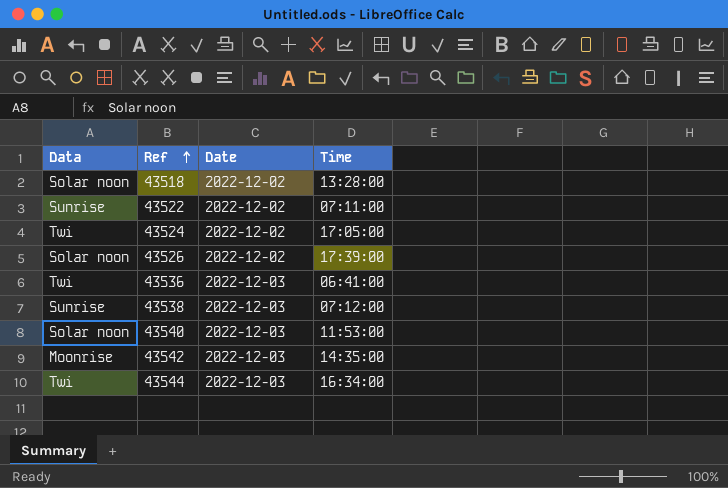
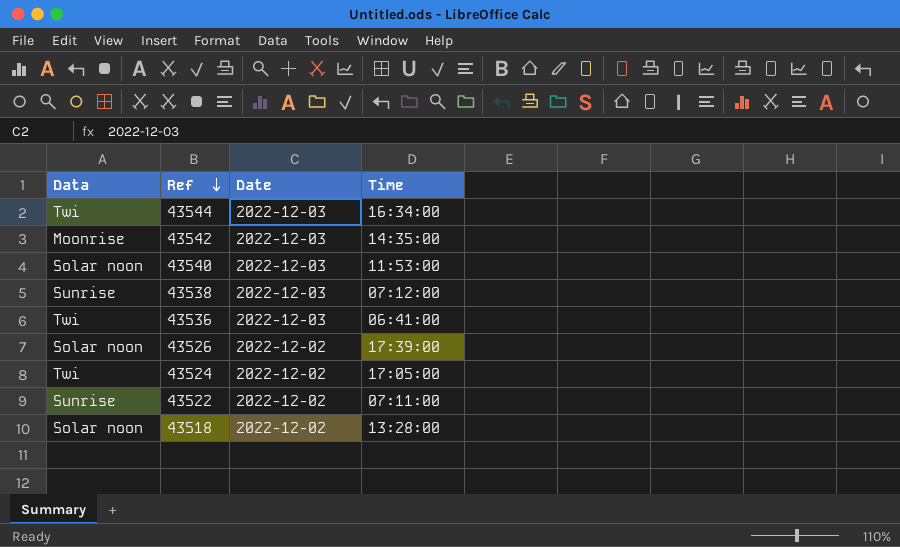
row order: Ref ascending -> Ref descending

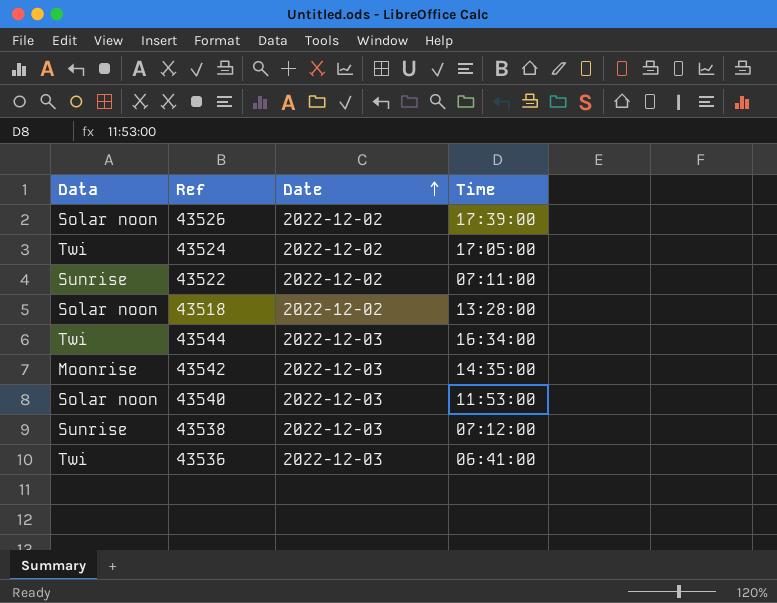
row order: Ref descending -> Date ascending

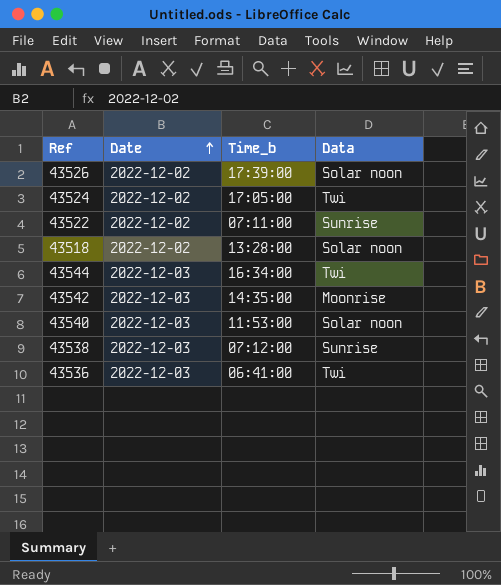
column name: Time -> Time_b
column Data | position: 1 -> 4

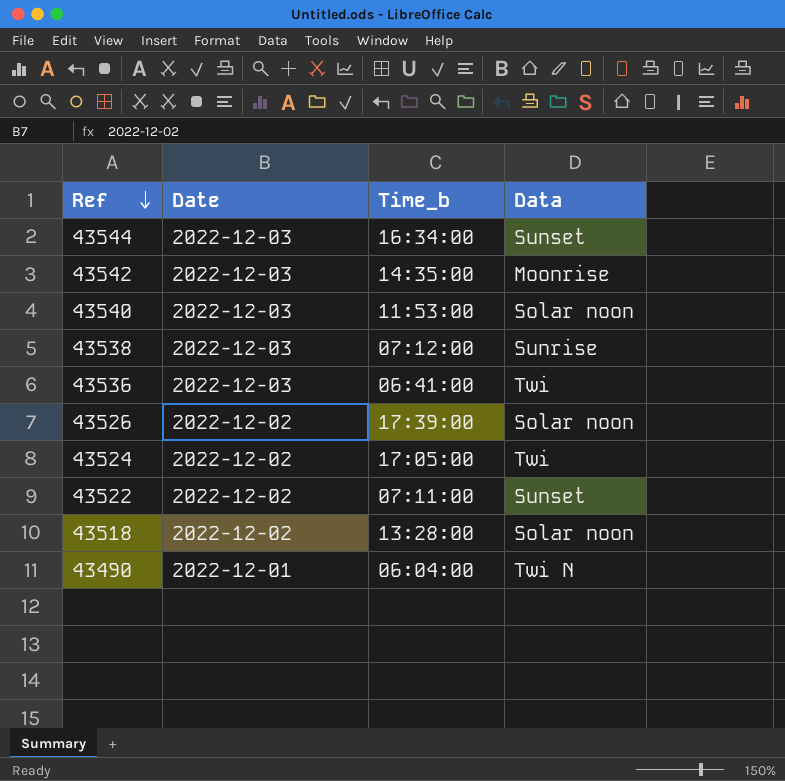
row order: Date ascending -> Ref descending
43544 | Data: Twi -> Sunset
43522 | Data: Sunrise -> Sunset
row 43490: none -> 2022-12-01 | 06:04:00 | Twi N

